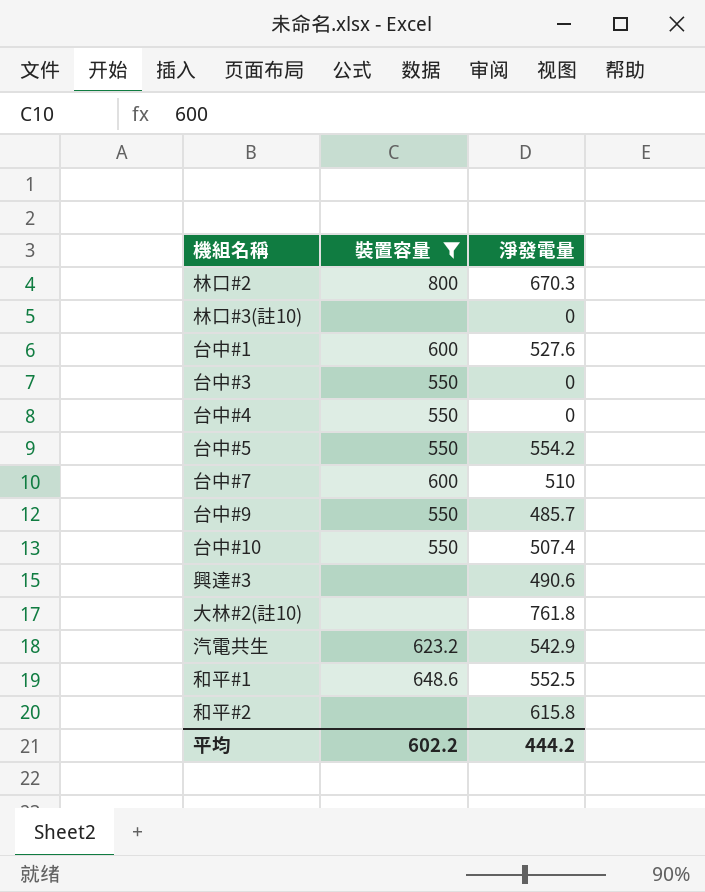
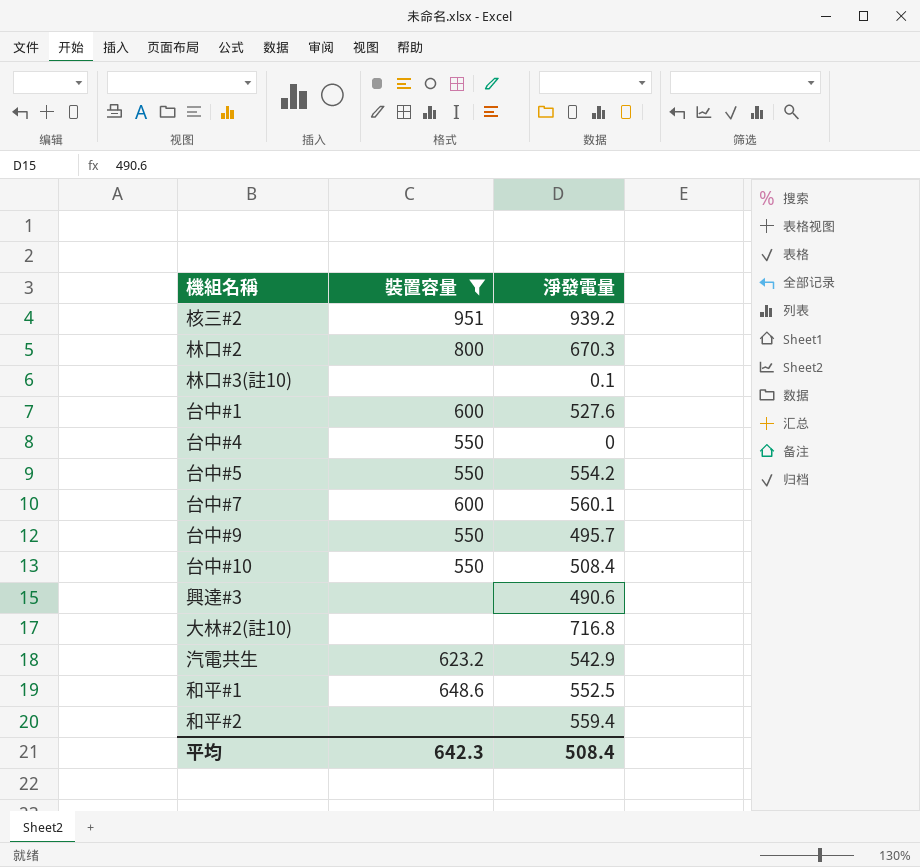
row 台中#3: 550 | 0 -> none
row 核三#2: none -> 951 | 939.2
林口#3(註10) | 淨發電量: 0 -> 0.1
台中#7 | 淨發電量: 510 -> 560.1
台中#9 | 淨發電量: 485.7 -> 495.7
台中#10 | 淨發電量: 507.4 -> 508.4
大林#2(註10) | 淨發電量: 761.8 -> 716.8
和平#2 | 淨發電量: 615.8 -> 559.4
平均 | 裝置容量: 602.2 -> 642.3
平均 | 淨發電量: 444.2 -> 508.4

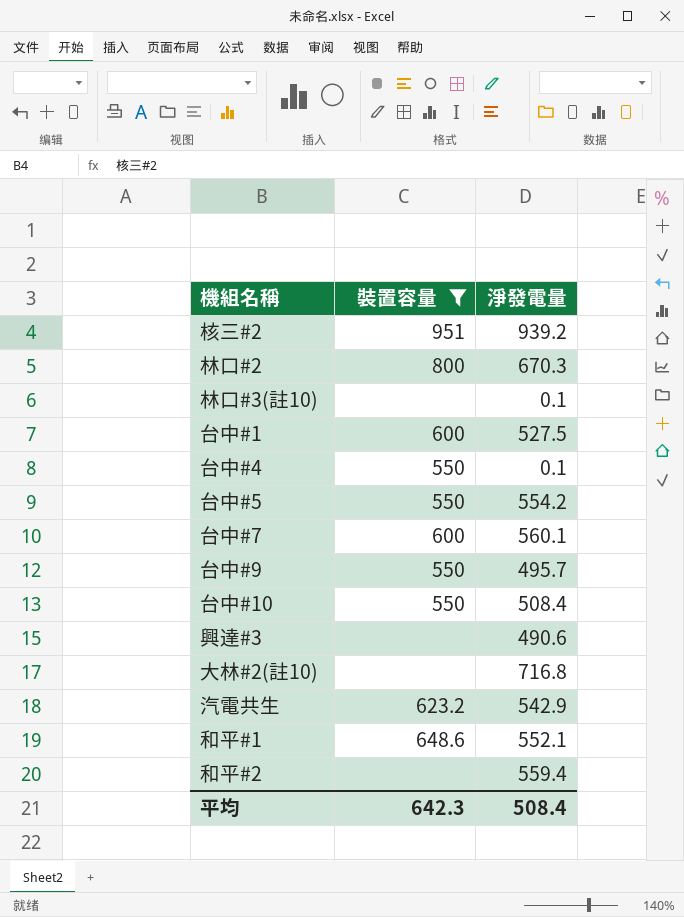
台中#1 | 淨發電量: 527.6 -> 527.5
台中#4 | 淨發電量: 0 -> 0.1
和平#1 | 淨發電量: 552.5 -> 552.1

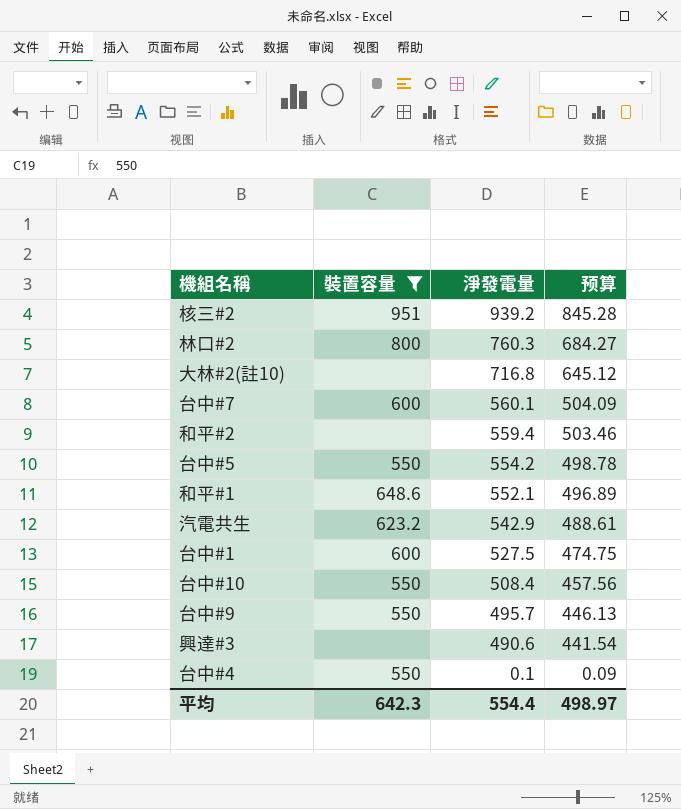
row order: none -> 淨發電量 descending
column 预算 | formula: none -> [淨發電量] * 0.9
row 林口#3(註10): none | 0.1 -> none
林口#2 | 淨發電量: 670.3 -> 760.3
平均 | 淨發電量: 508.4 -> 554.4

